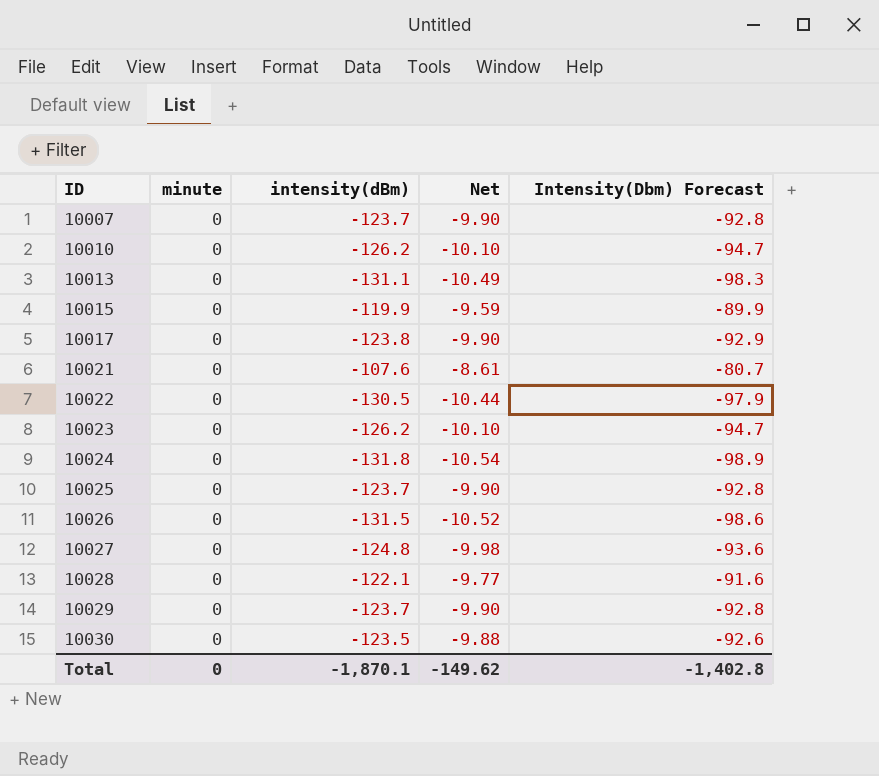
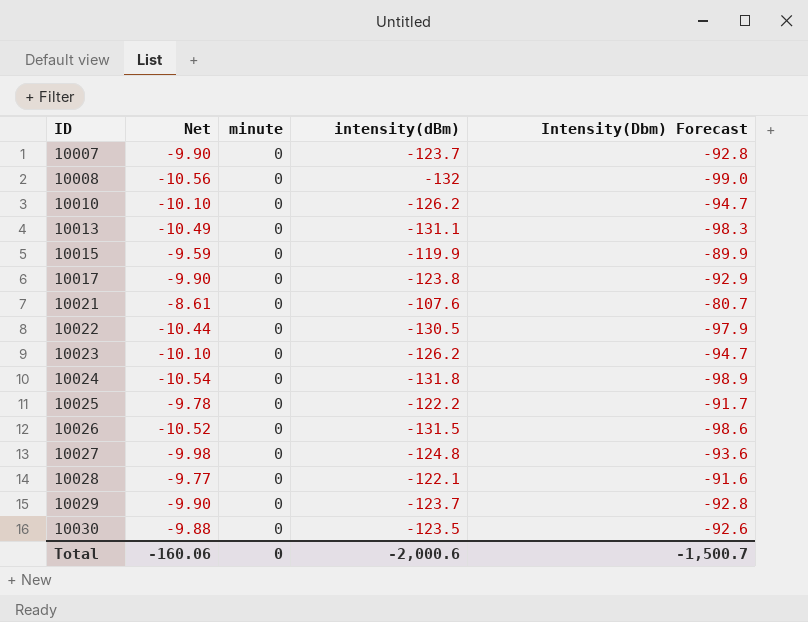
column Net | position: 4 -> 2
row 10008: none -> -10.56 | 0 | -132 | -99.0
10025 | Net: -9.90 -> -9.78
10025 | intensity(dBm): -123.7 -> -122.2
10025 | Intensity(Dbm) Forecast: -92.8 -> -91.7
Total | Net: -149.62 -> -160.06
Total | intensity(dBm): -1,870.1 -> -2,000.6
Total | Intensity(Dbm) Forecast: -1,402.8 -> -1,500.7

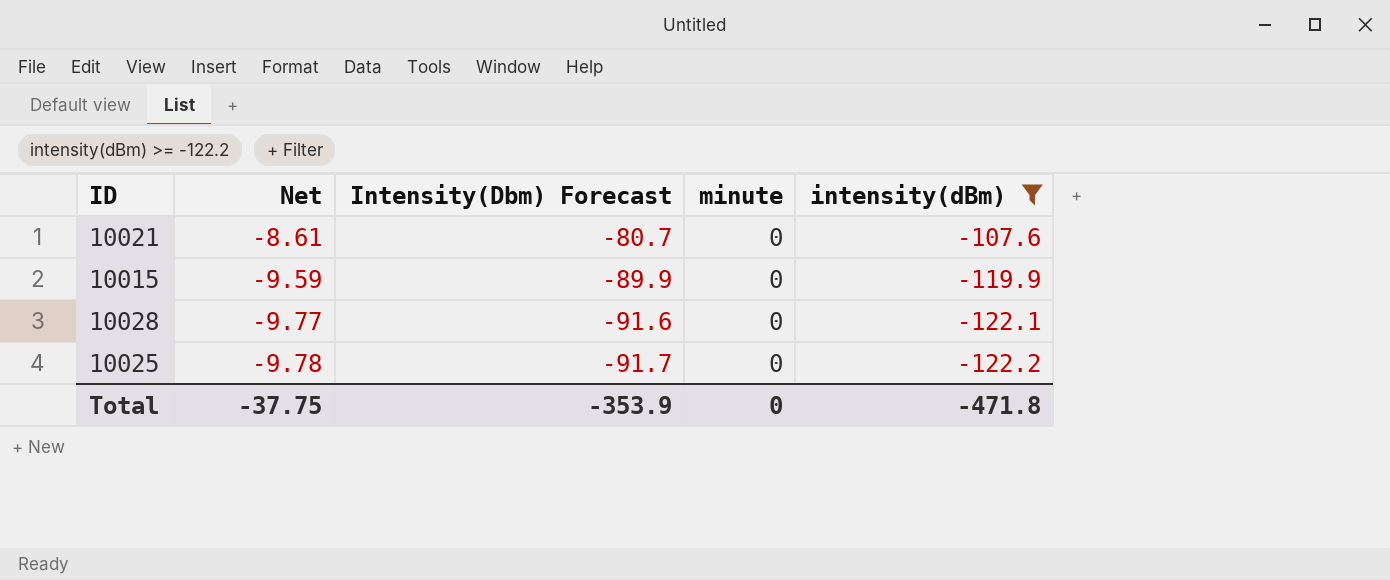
filter: none -> intensity(dBm) >= -122.2
row order: ID ascending -> Net descending
column Intensity(Dbm) Forecast | position: 5 -> 3
Total | Net: -160.06 -> -37.75
Total | Intensity(Dbm) Forecast: -1,500.7 -> -353.9
Total | intensity(dBm): -2,000.6 -> -471.8

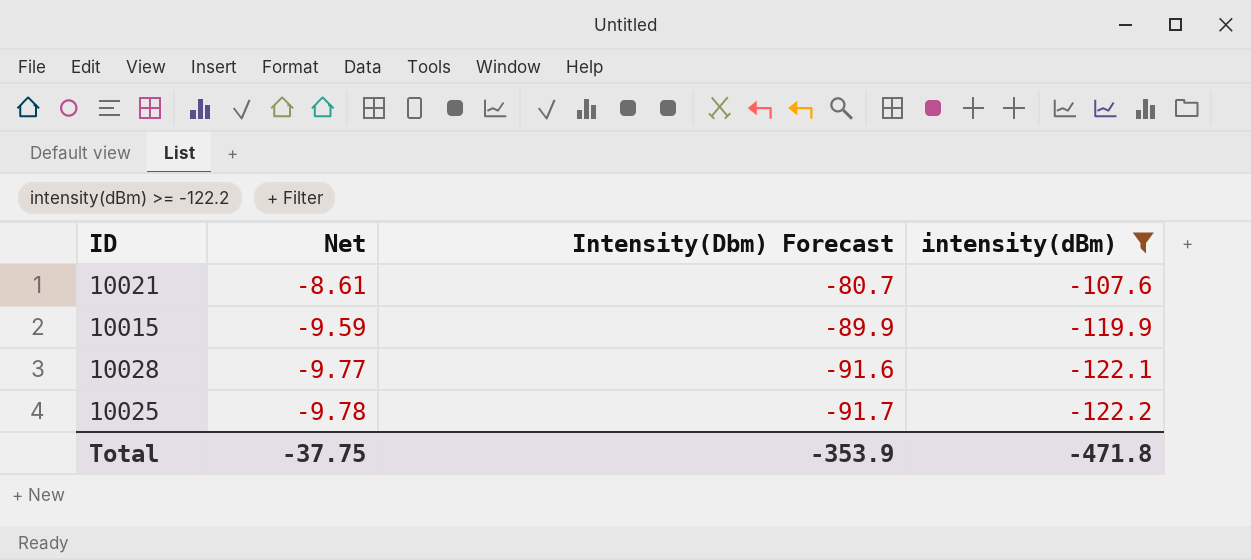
column minute | position: 4 -> none

